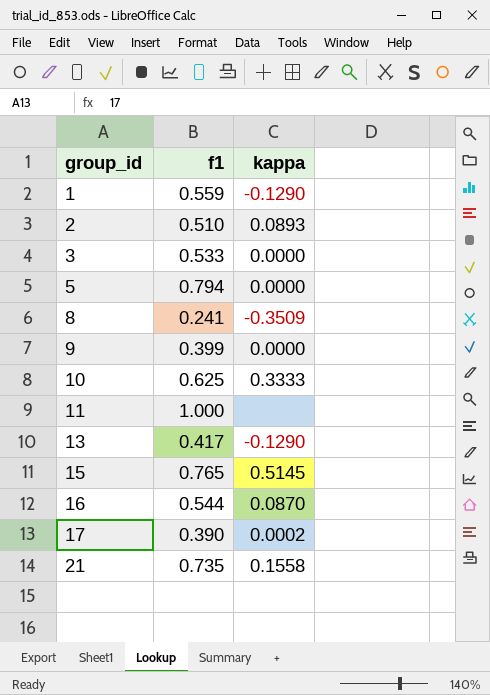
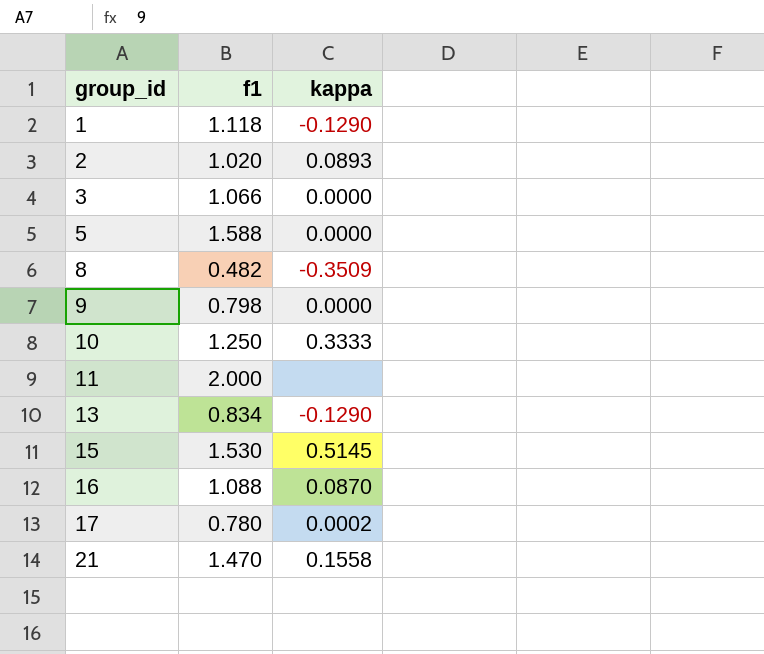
1 | f1: 0.559 -> 1.118
2 | f1: 0.510 -> 1.020
3 | f1: 0.533 -> 1.066
5 | f1: 0.794 -> 1.588
8 | f1: 0.241 -> 0.482
9 | f1: 0.399 -> 0.798
10 | f1: 0.625 -> 1.250
11 | f1: 1.000 -> 2.000
13 | f1: 0.417 -> 0.834
15 | f1: 0.765 -> 1.530
16 | f1: 0.544 -> 1.088
17 | f1: 0.390 -> 0.780
21 | f1: 0.735 -> 1.470

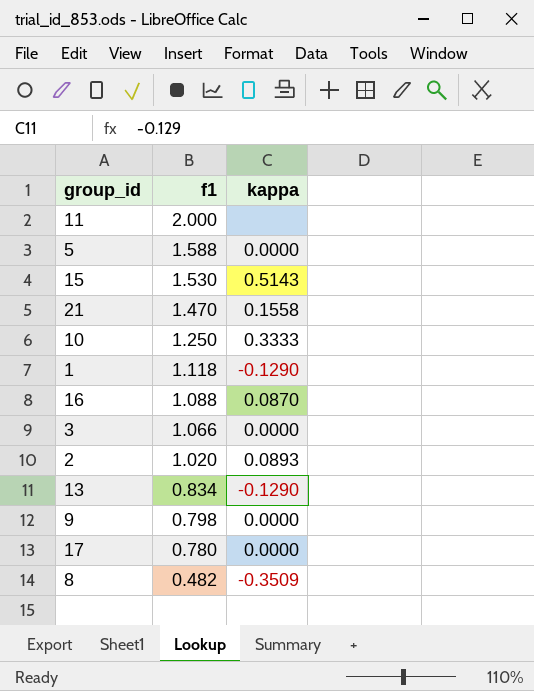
row order: group_id ascending -> f1 descending
15 | kappa: 0.5145 -> 0.5143
17 | kappa: 0.0002 -> 0.0000

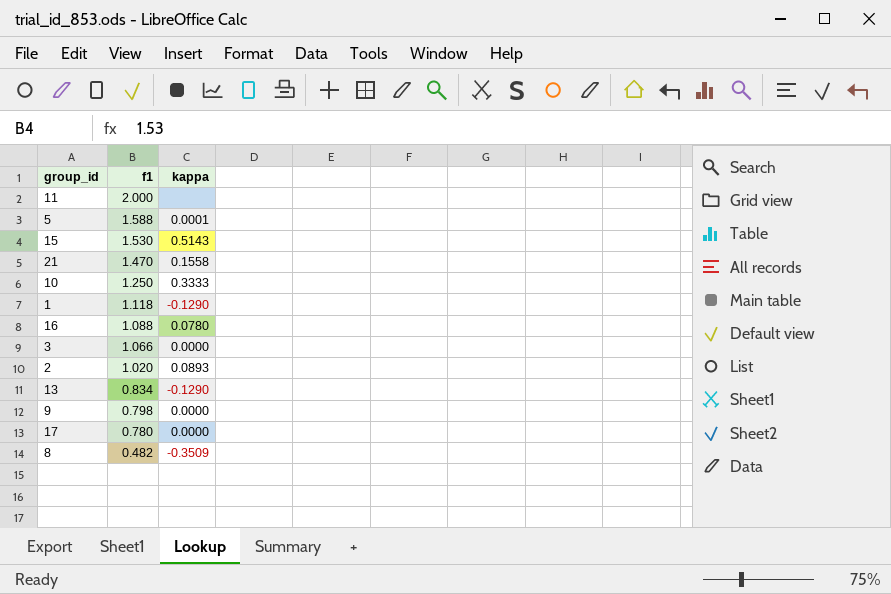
5 | kappa: 0.0000 -> 0.0001
16 | kappa: 0.0870 -> 0.0780

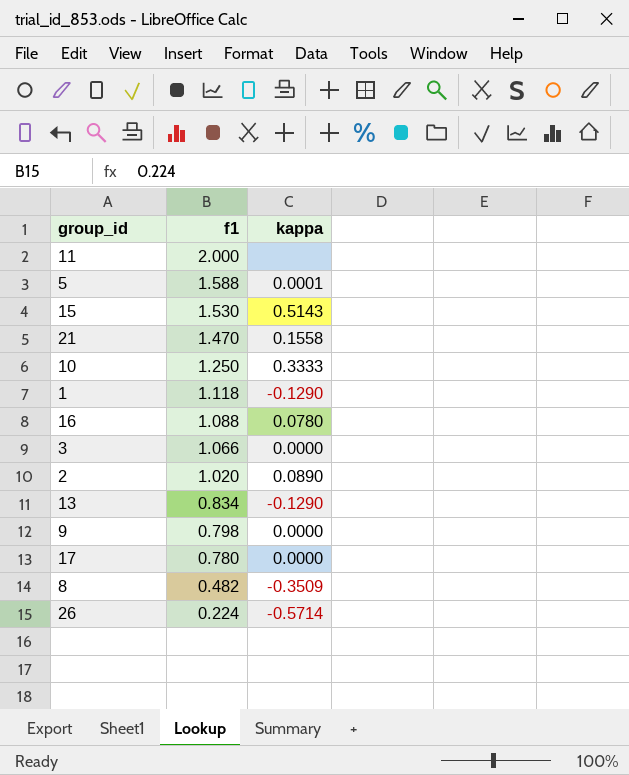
2 | kappa: 0.0893 -> 0.0890
row 26: none -> 0.224 | -0.5714

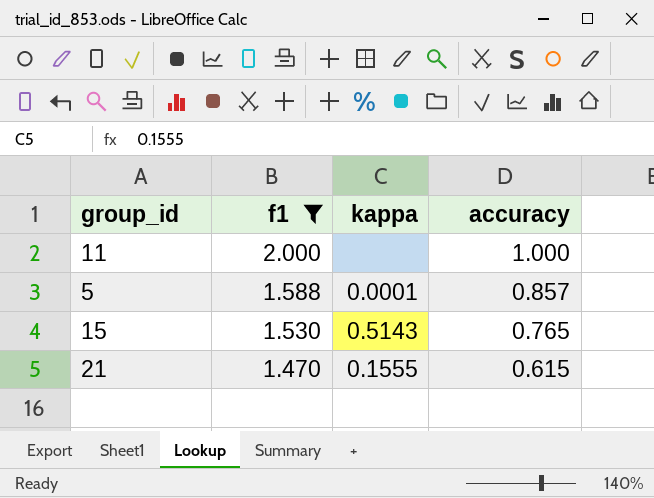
filter: none -> f1 >= 1.470
column accuracy | position: none -> 4
21 | kappa: 0.1558 -> 0.1555

